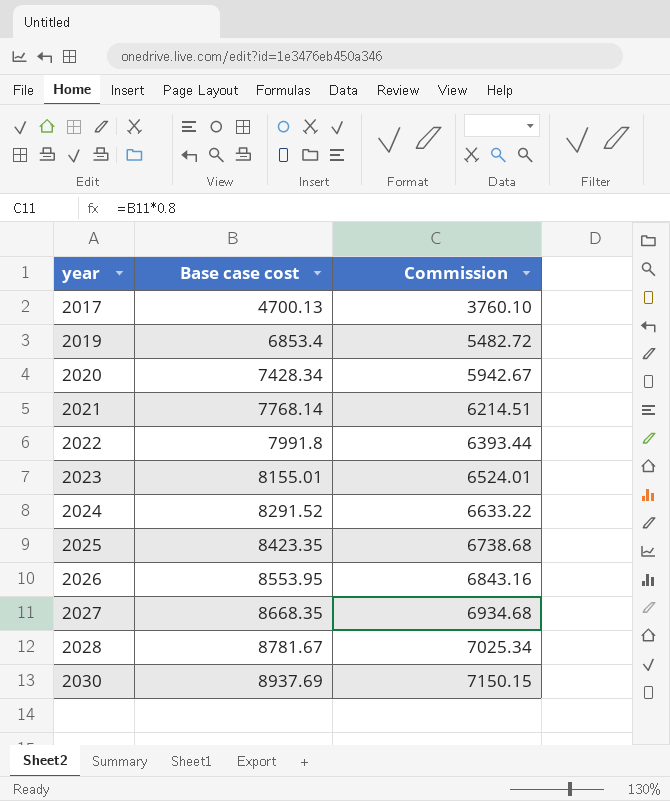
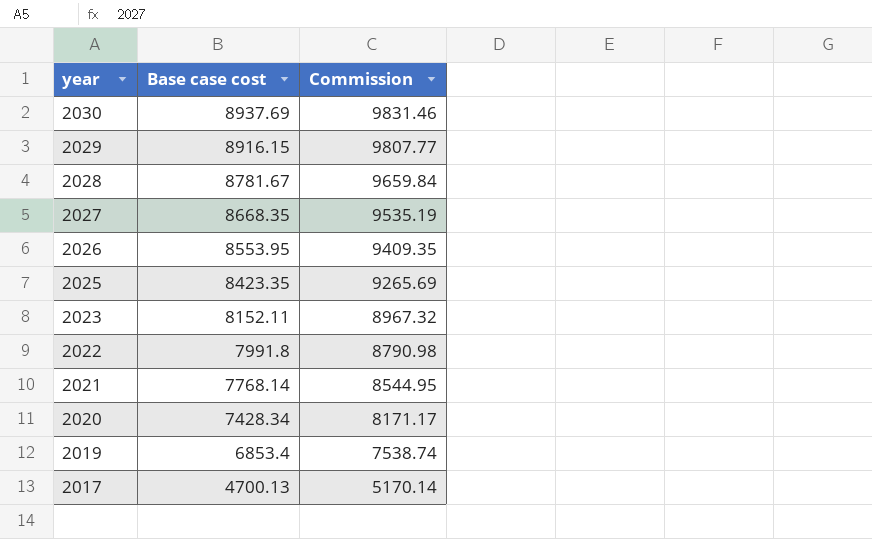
row order: year ascending -> year descending
column Commission | formula: [Base case cost] * 0.8 -> [Base case cost] * 1.1
row 2024: 8291.52 | 6633.22 -> none
row 2029: none -> 8916.15 | 9807.77
2023 | Base case cost: 8155.01 -> 8152.11

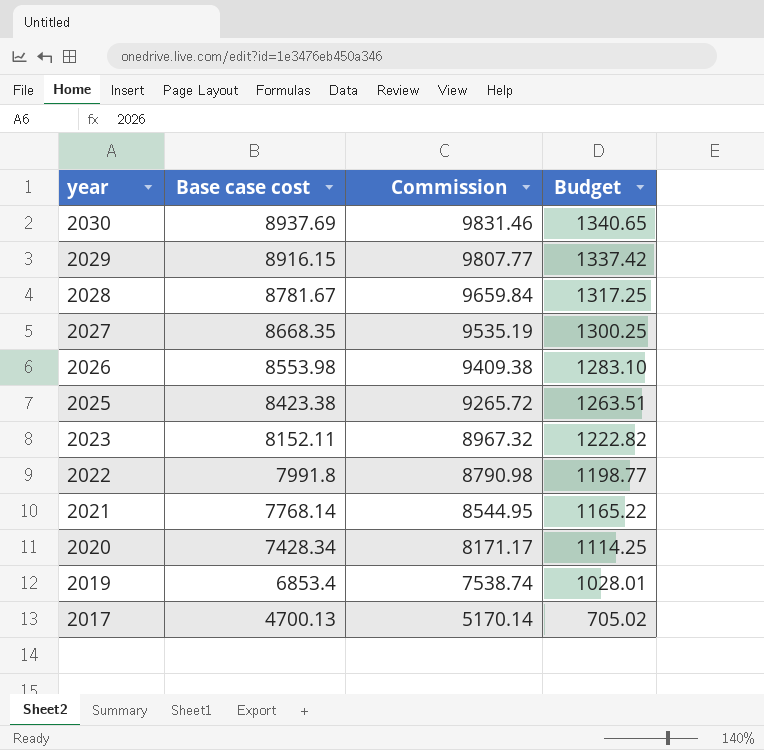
column Budget | formula: none -> [Base case cost] * 0.15
2026 | Base case cost: 8553.95 -> 8553.98
2026 | Commission: 9409.35 -> 9409.38
2025 | Base case cost: 8423.35 -> 8423.38
2025 | Commission: 9265.69 -> 9265.72

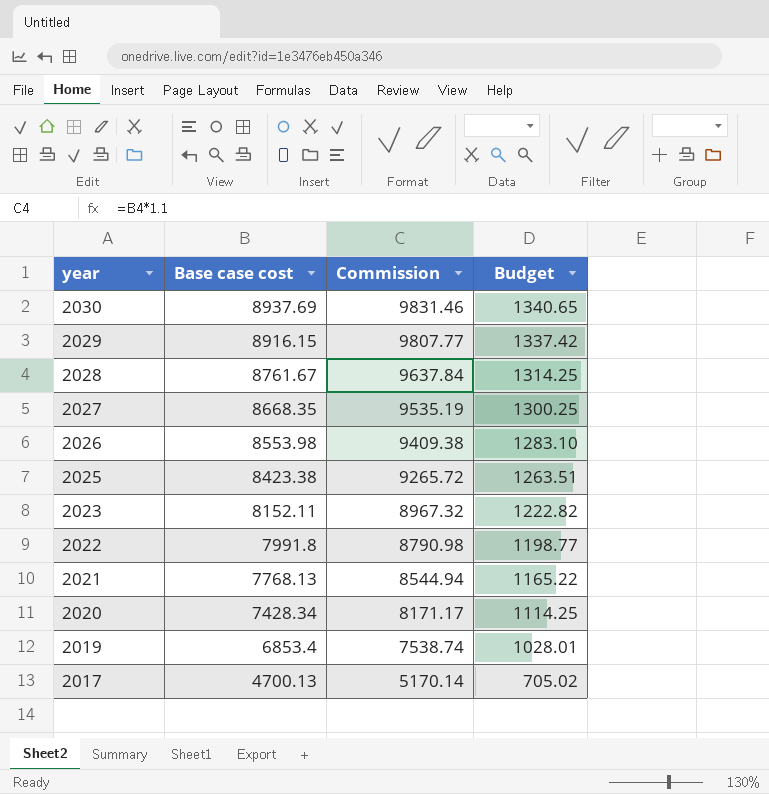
2028 | Base case cost: 8781.67 -> 8761.67
2028 | Commission: 9659.84 -> 9637.84
2028 | Budget: 1317.25 -> 1314.25
2021 | Base case cost: 7768.14 -> 7768.13
2021 | Commission: 8544.95 -> 8544.94

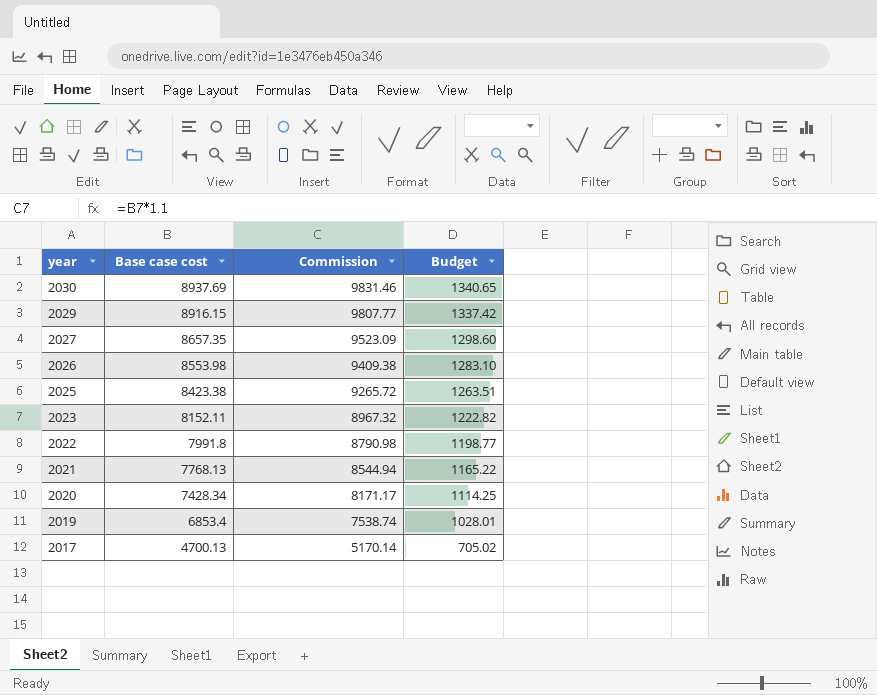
row 2028: 8761.67 | 9637.84 | 1314.25 -> none
2027 | Base case cost: 8668.35 -> 8657.35
2027 | Commission: 9535.19 -> 9523.09
2027 | Budget: 1300.25 -> 1298.60

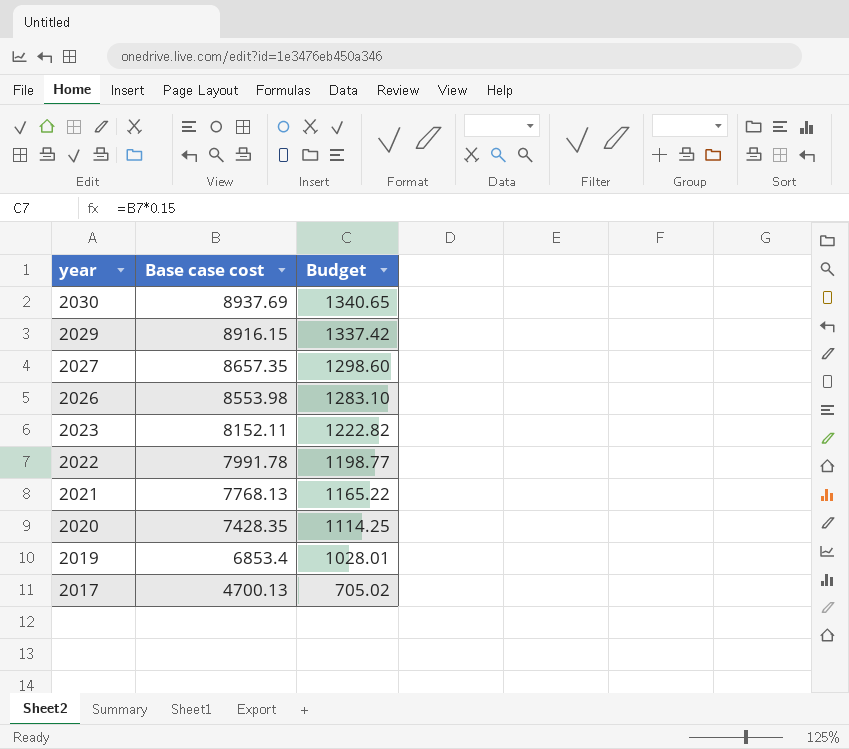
column Commission | formula: [Base case cost] * 1.1 -> none
row 2025: 8423.38 | 9265.72 | 1263.51 -> none
2022 | Base case cost: 7991.8 -> 7991.78
2020 | Base case cost: 7428.34 -> 7428.35

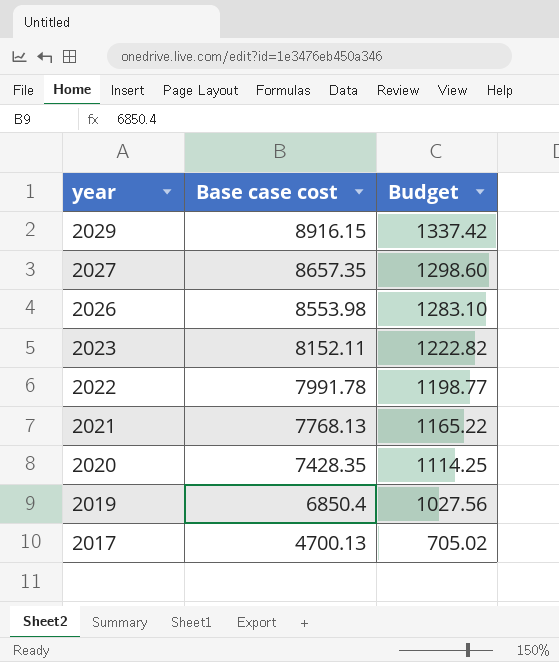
row 2030: 8937.69 | 1340.65 -> none
2019 | Base case cost: 6853.4 -> 6850.4
2019 | Budget: 1028.01 -> 1027.56

